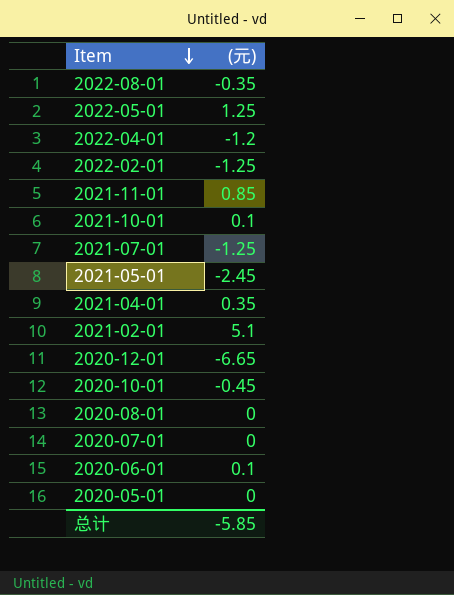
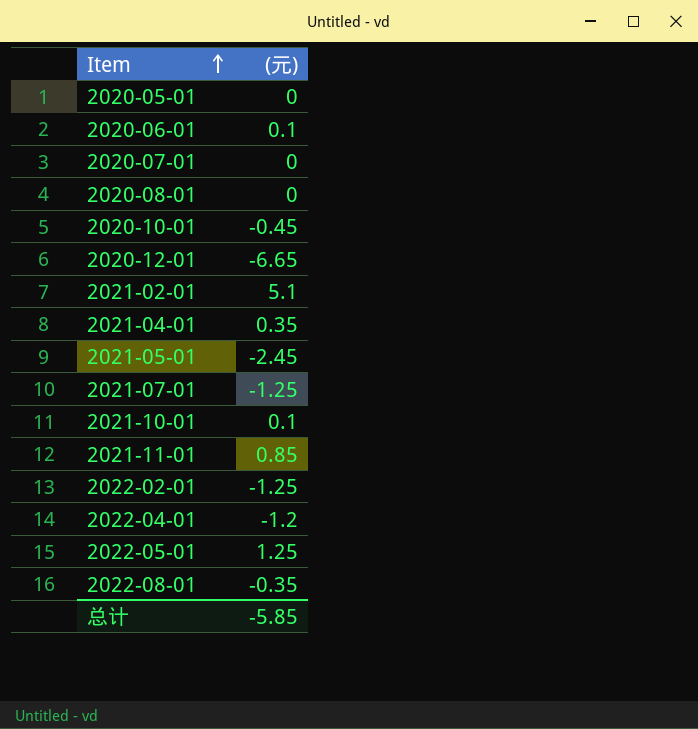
row order: Item descending -> Item ascending

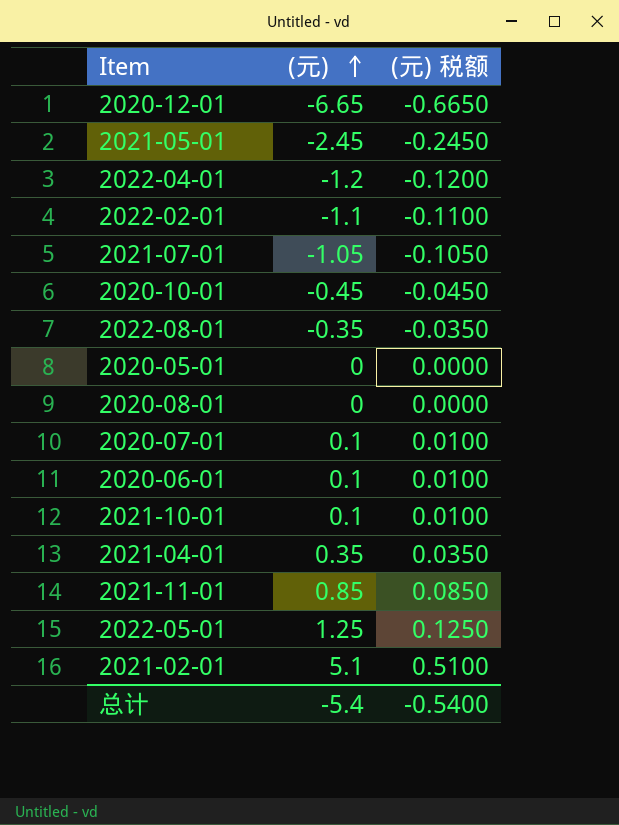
row order: Item ascending -> (元) ascending
column (元) 税额 | formula: none -> [(元)] * 0.1
2022-02-01 | (元): -1.25 -> -1.1
2021-07-01 | (元): -1.25 -> -1.05
2020-07-01 | (元): 0 -> 0.1
总计 | (元): -5.85 -> -5.4

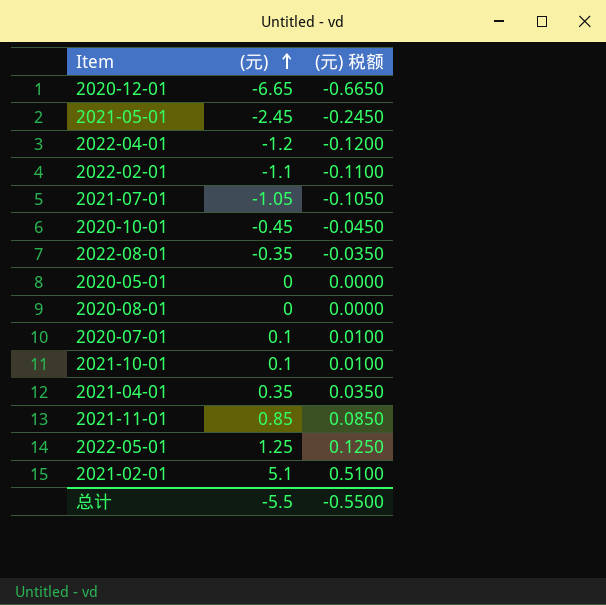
row 2020-06-01: 0.1 | 0.0100 -> none
总计 | (元): -5.4 -> -5.5
总计 | (元) 税额: -0.5400 -> -0.5500

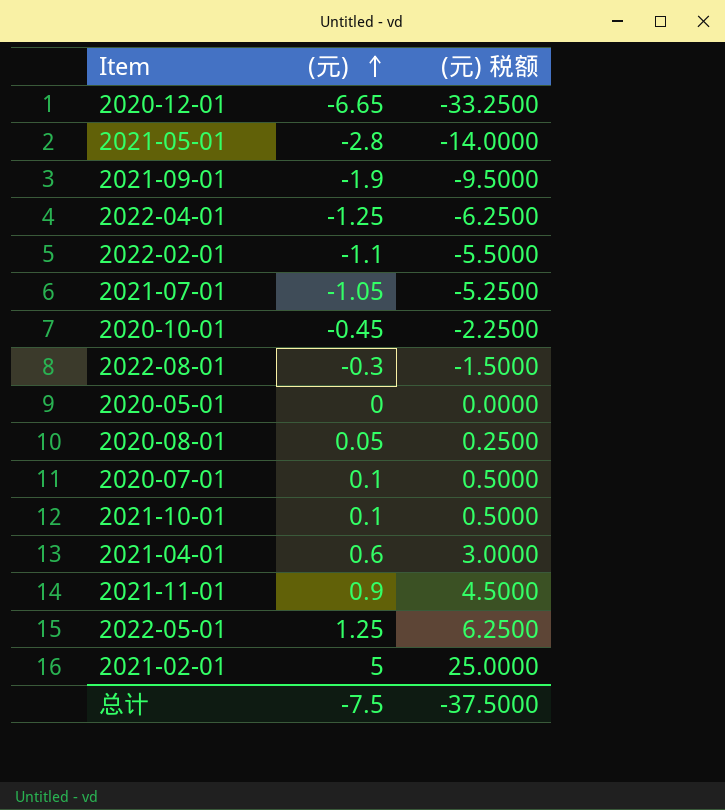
column (元) 税额 | formula: [(元)] * 0.1 -> [(元)] * 5
2021-05-01 | (元): -2.45 -> -2.8
row 2021-09-01: none -> -1.9 | -9.5000
2022-04-01 | (元): -1.2 -> -1.25
2022-08-01 | (元): -0.35 -> -0.3
2020-08-01 | (元): 0 -> 0.05
2021-04-01 | (元): 0.35 -> 0.6
2021-11-01 | (元): 0.85 -> 0.9
2021-02-01 | (元): 5.1 -> 5
总计 | (元): -5.5 -> -7.5
总计 | (元) 税额: -0.5500 -> -37.5000

